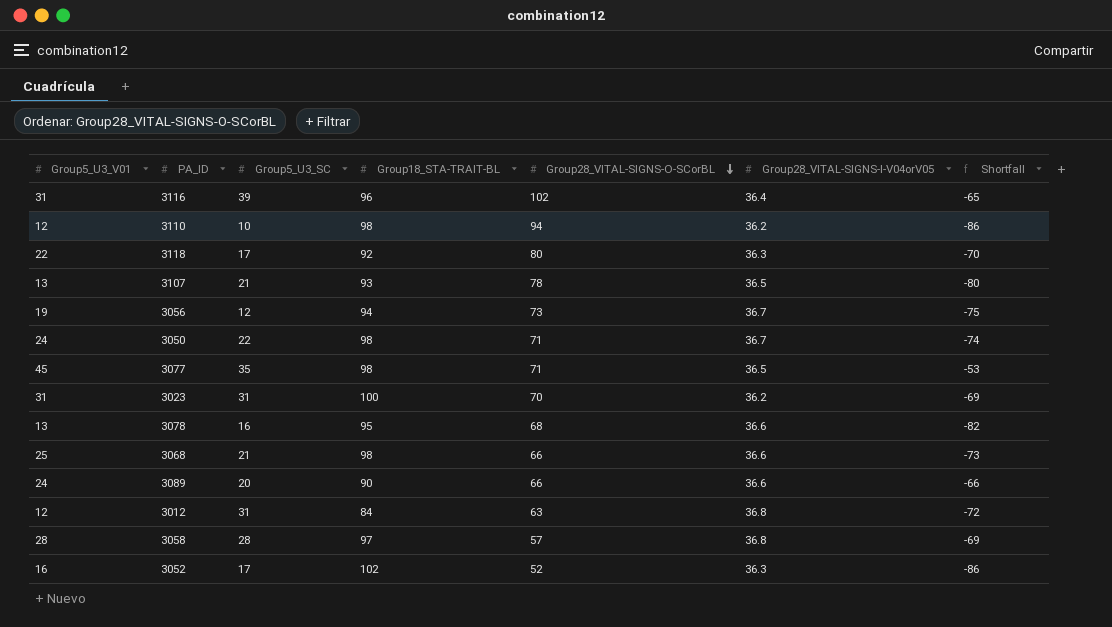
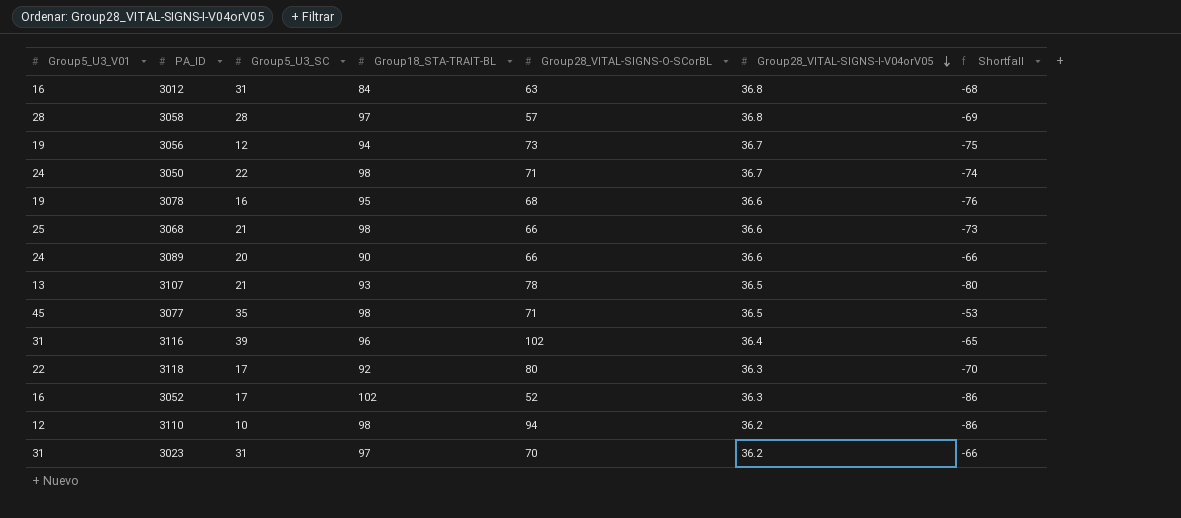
row order: Group28_VITAL-SIGNS-O-SCorBL descending -> Group28_VITAL-SIGNS-I-V04orV05 descending
3012 | Group5_U3_V01: 12 -> 16
3012 | Shortfall: -72 -> -68
3078 | Group5_U3_V01: 13 -> 19
3078 | Shortfall: -82 -> -76
3023 | Group18_STA-TRAIT-BL: 100 -> 97
3023 | Shortfall: -69 -> -66

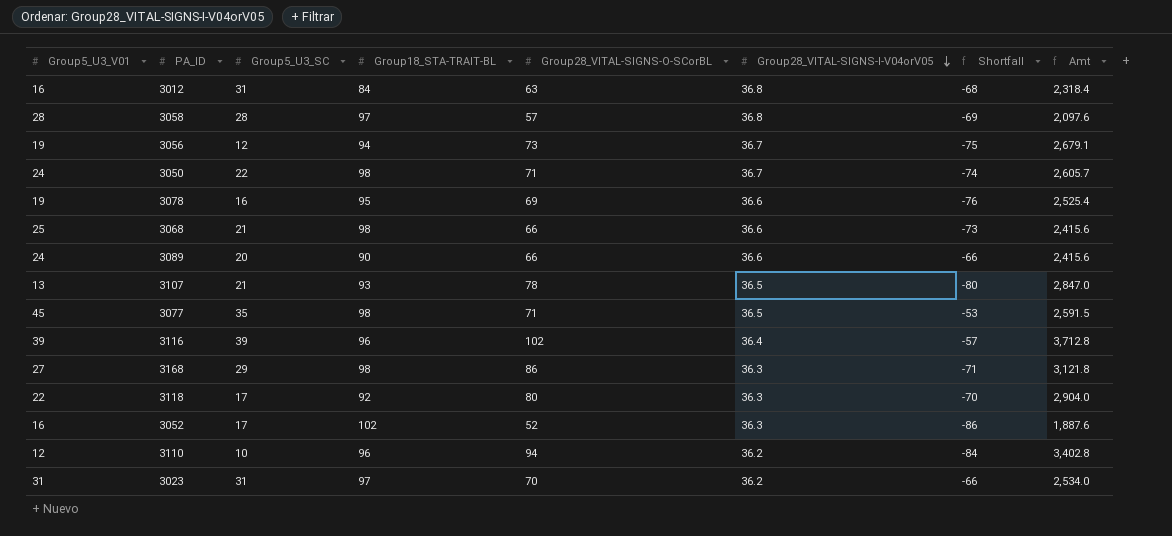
column Amt | formula: none -> [Group28_VITAL-SIGNS-O-SCorBL] * [Group28_VITAL-SIGNS-I-V04orV05]
3078 | Group28_VITAL-SIGNS-O-SCorBL: 68 -> 69
3116 | Group5_U3_V01: 31 -> 39
3116 | Shortfall: -65 -> -57
row 3168: none -> 27 | 29 | 98 | 86 | 36.3 | -71 | 3,121.8
3110 | Group18_STA-TRAIT-BL: 98 -> 96
3110 | Shortfall: -86 -> -84

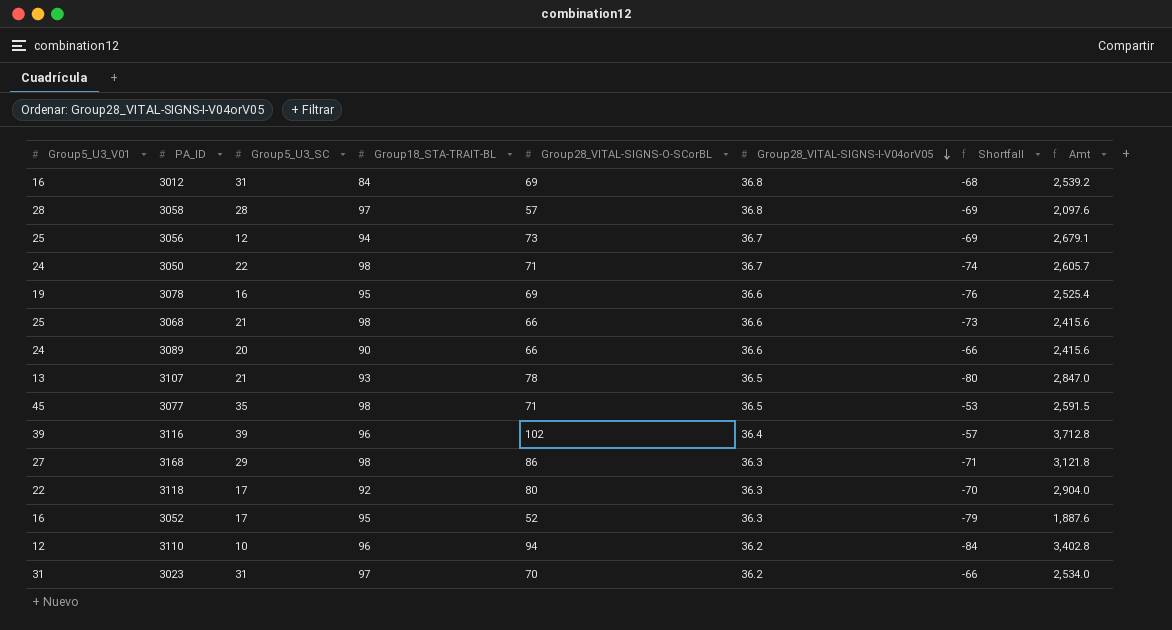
3012 | Group28_VITAL-SIGNS-O-SCorBL: 63 -> 69
3012 | Amt: 2,318.4 -> 2,539.2
3056 | Group5_U3_V01: 19 -> 25
3056 | Shortfall: -75 -> -69
3052 | Group18_STA-TRAIT-BL: 102 -> 95
3052 | Shortfall: -86 -> -79

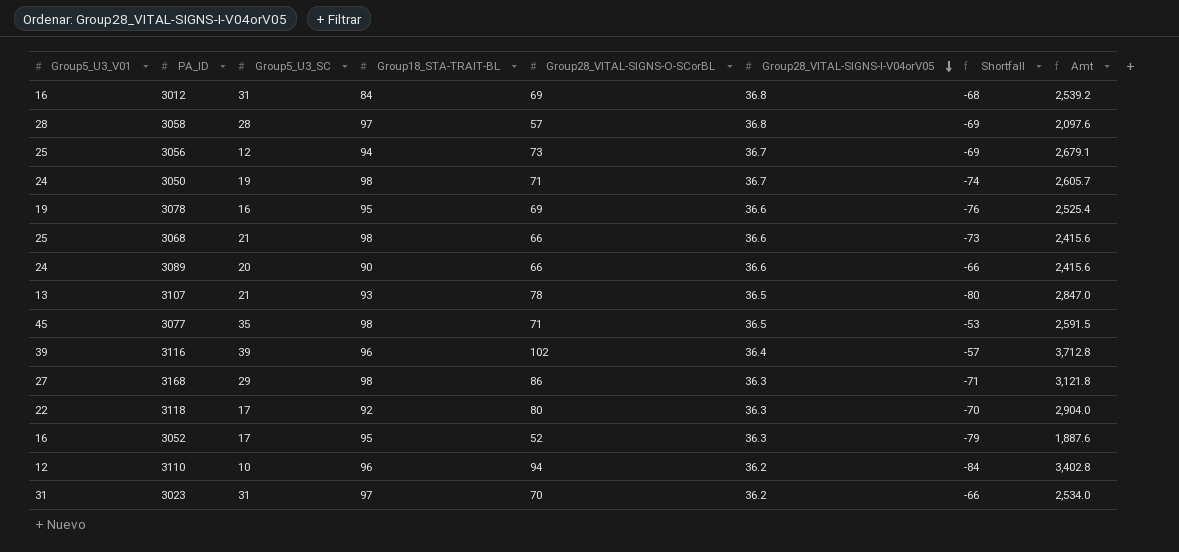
3050 | Group5_U3_SC: 22 -> 19

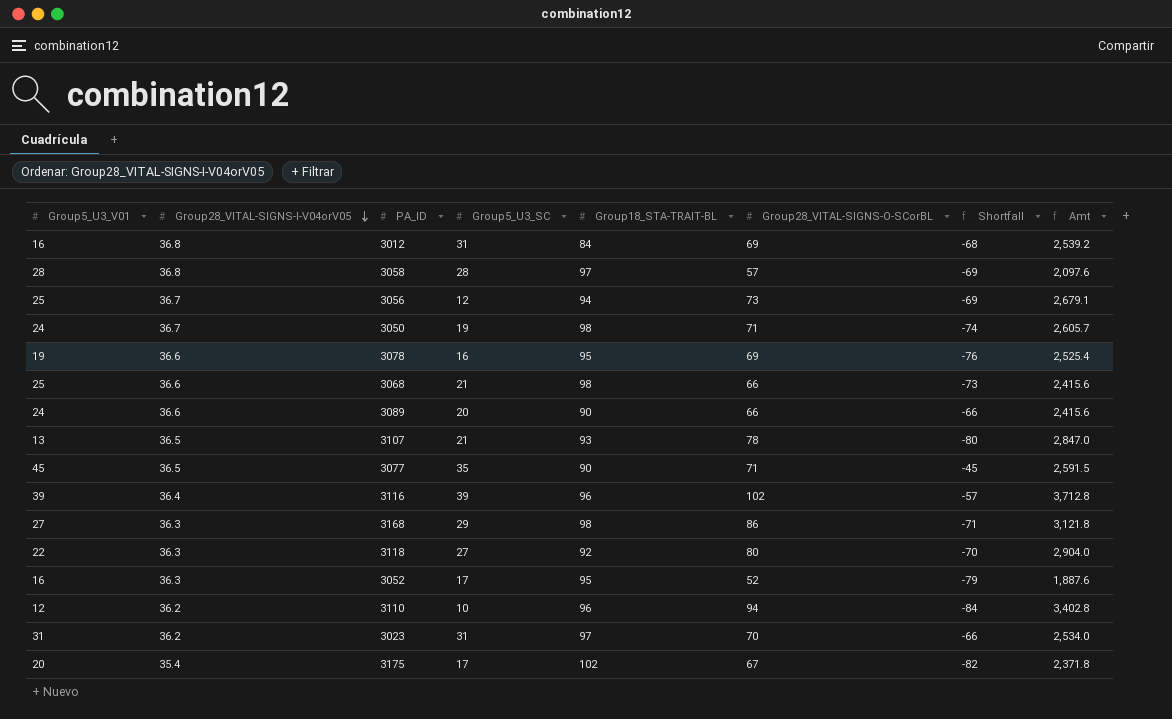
column Group28_VITAL-SIGNS-I-V04orV05 | position: 6 -> 2
3077 | Group18_STA-TRAIT-BL: 98 -> 90
3077 | Shortfall: -53 -> -45
3118 | Group5_U3_SC: 17 -> 27
row 3175: none -> 20 | 35.4 | 17 | 102 | 67 | -82 | 2,371.8

